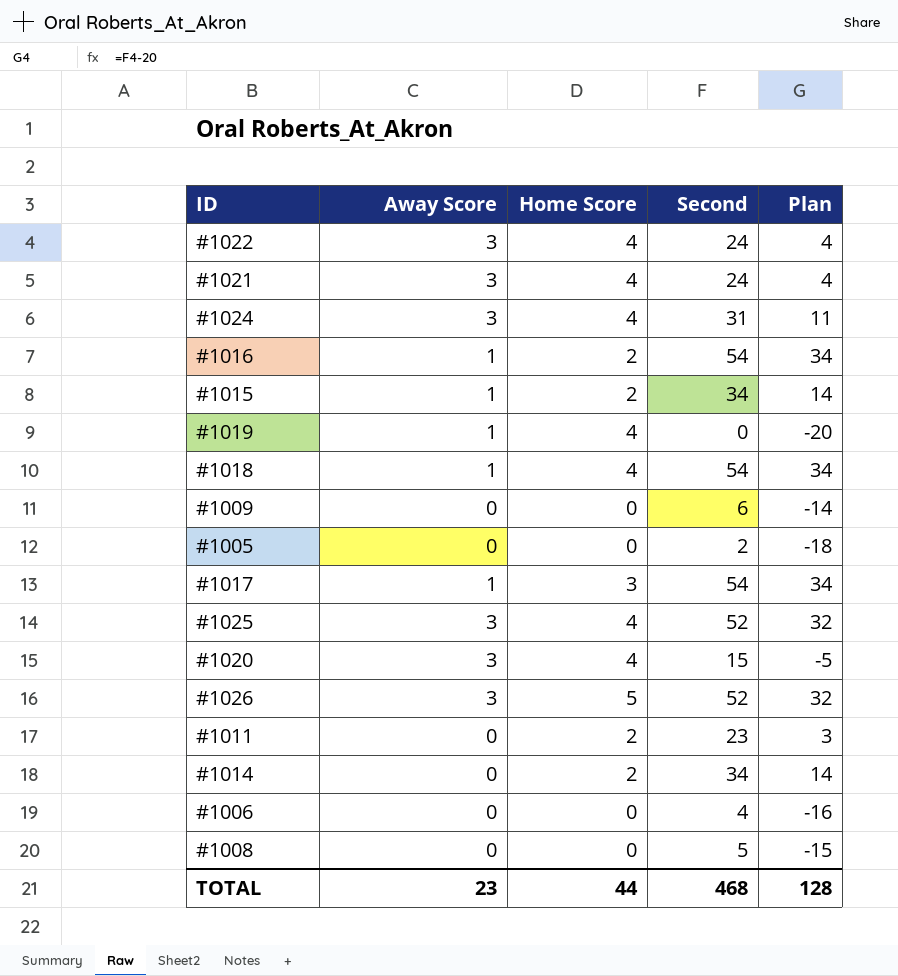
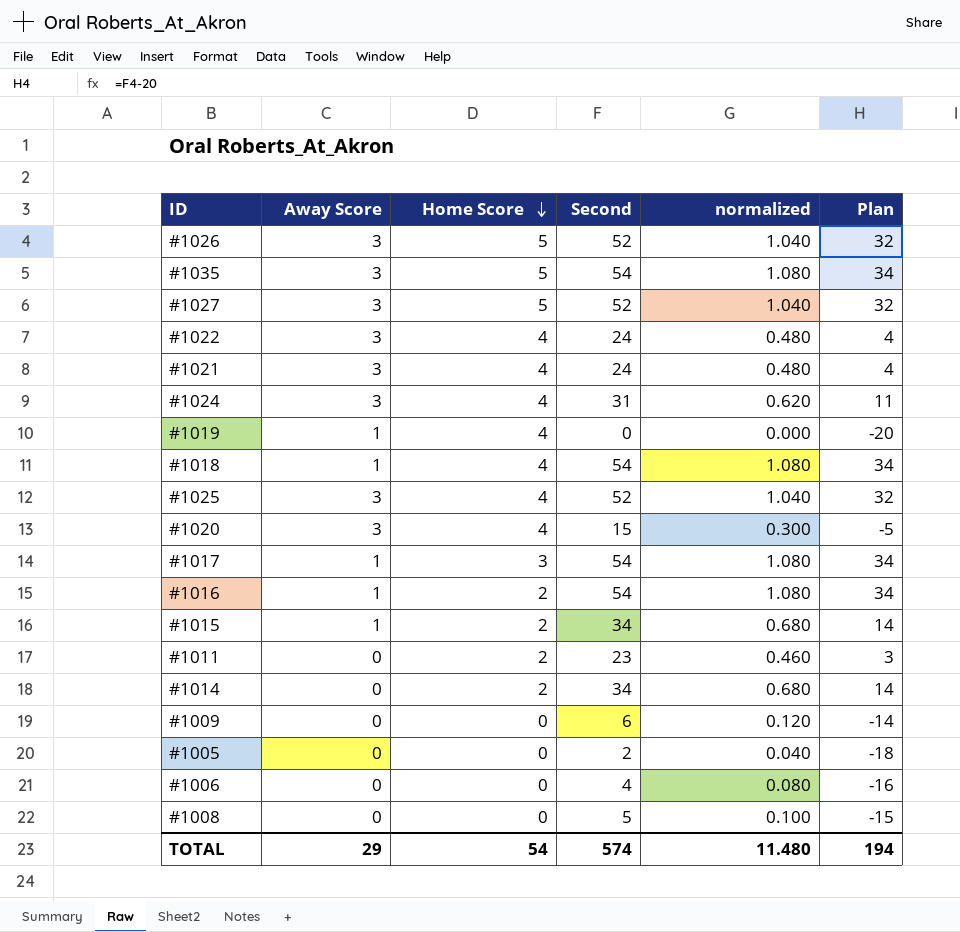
row order: none -> Home Score descending
column normalized | formula: none -> [Second] * 0.02
row #1035: none -> 3 | 5 | 54 | 1.080 | 34
row #1027: none -> 3 | 5 | 52 | 1.040 | 32
TOTAL | Away Score: 23 -> 29
TOTAL | Home Score: 44 -> 54
TOTAL | Second: 468 -> 574
TOTAL | Plan: 128 -> 194

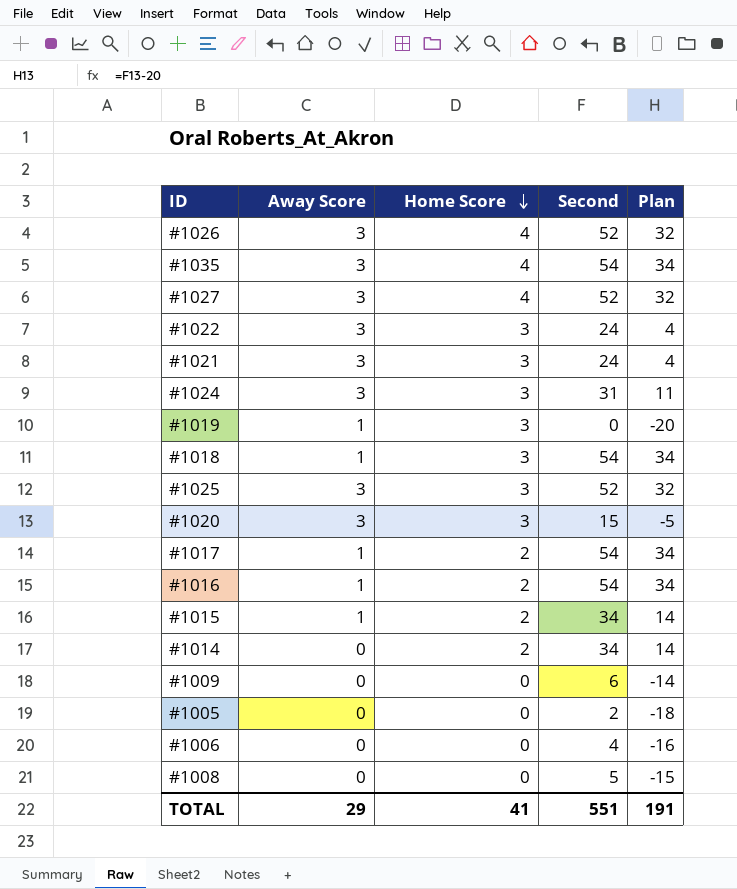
column normalized | formula: [Second] * 0.02 -> none
row #1011: 0 | 2 | 23 | 0.460 | 3 -> none
#1026 | Home Score: 5 -> 4
#1035 | Home Score: 5 -> 4
#1027 | Home Score: 5 -> 4
#1022 | Home Score: 4 -> 3
#1021 | Home Score: 4 -> 3
#1024 | Home Score: 4 -> 3
#1019 | Home Score: 4 -> 3
#1018 | Home Score: 4 -> 3
#1025 | Home Score: 4 -> 3
#1020 | Home Score: 4 -> 3
#1017 | Home Score: 3 -> 2
TOTAL | Home Score: 54 -> 41
TOTAL | Second: 574 -> 551
TOTAL | Plan: 194 -> 191

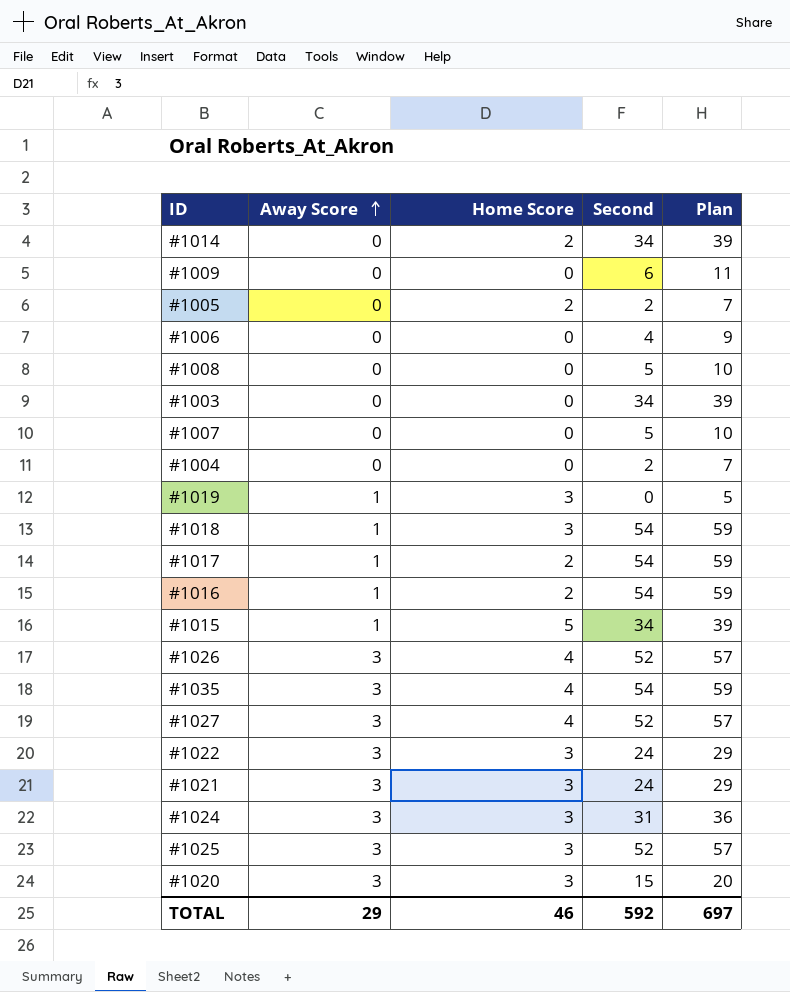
row order: Home Score descending -> Away Score ascending
column Plan | formula: [Second] - 20 -> [Second] + 5
#1005 | Home Score: 0 -> 2
row #1003: none -> 0 | 0 | 34 | 39
row #1007: none -> 0 | 0 | 5 | 10
row #1004: none -> 0 | 0 | 2 | 7
#1015 | Home Score: 2 -> 5
TOTAL | Home Score: 41 -> 46
TOTAL | Second: 551 -> 592
TOTAL | Plan: 191 -> 697

